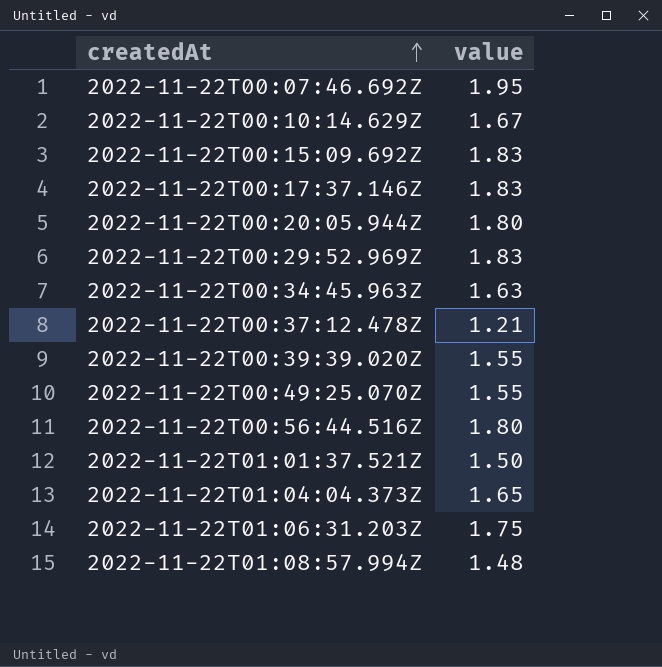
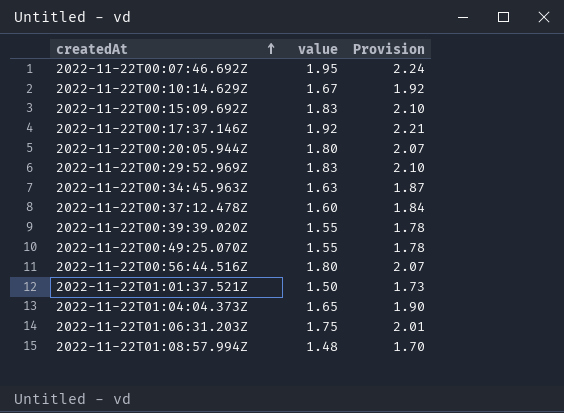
column Provision | formula: none -> [value] * 1.15
2022-11-22T00:17:37.146Z | value: 1.83 -> 1.92
2022-11-22T00:37:12.478Z | value: 1.21 -> 1.60

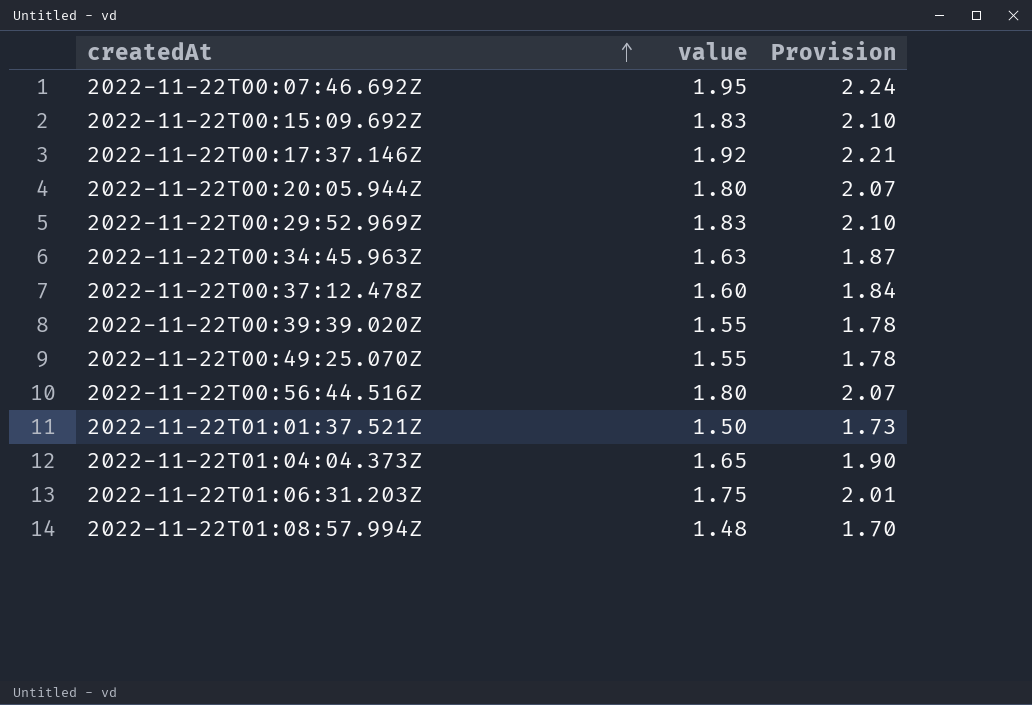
row 2022-11-22T00:10:14.629Z: 1.67 | 1.92 -> none

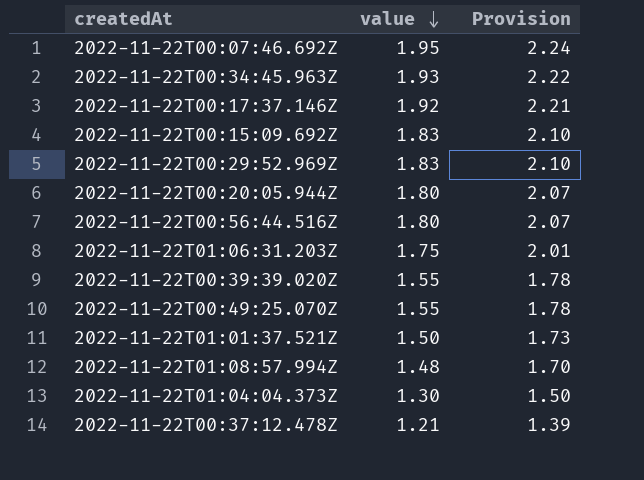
row order: createdAt ascending -> value descending
2022-11-22T00:34:45.963Z | value: 1.63 -> 1.93
2022-11-22T00:34:45.963Z | Provision: 1.87 -> 2.22
2022-11-22T01:04:04.373Z | value: 1.65 -> 1.30
2022-11-22T01:04:04.373Z | Provision: 1.90 -> 1.50
2022-11-22T00:37:12.478Z | value: 1.60 -> 1.21
2022-11-22T00:37:12.478Z | Provision: 1.84 -> 1.39

